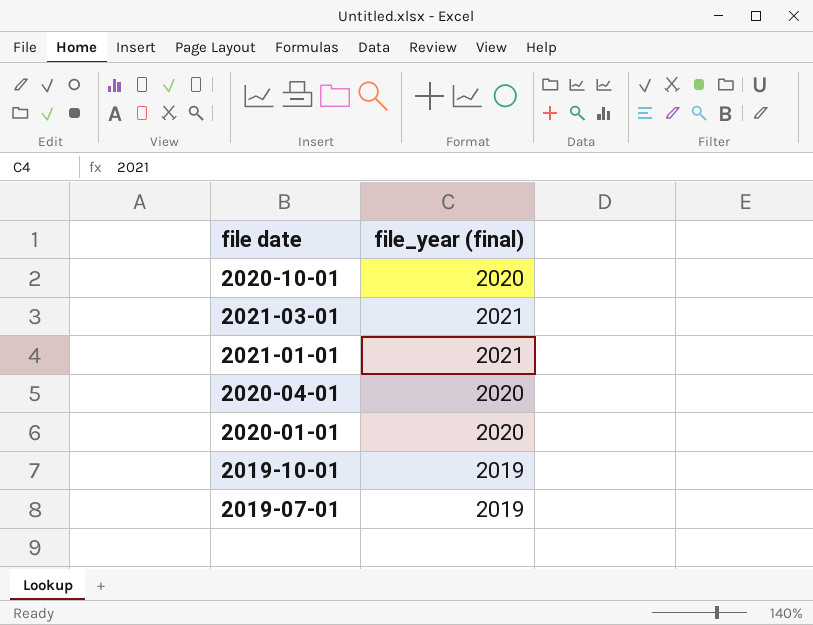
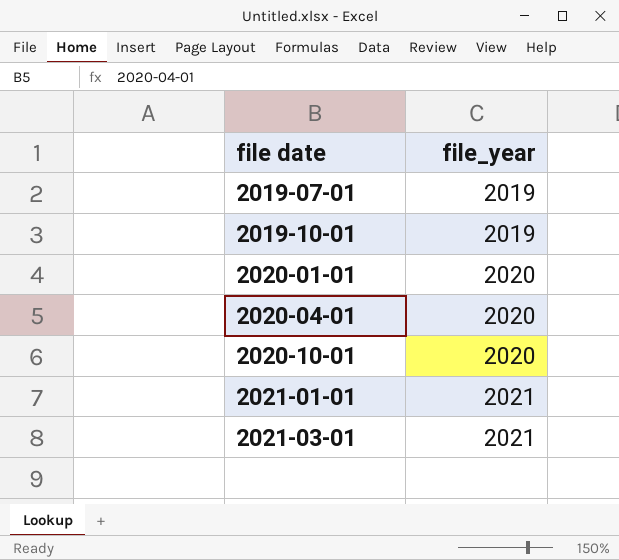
row order: none -> file date ascending
column name: file_year (final) -> file_year

